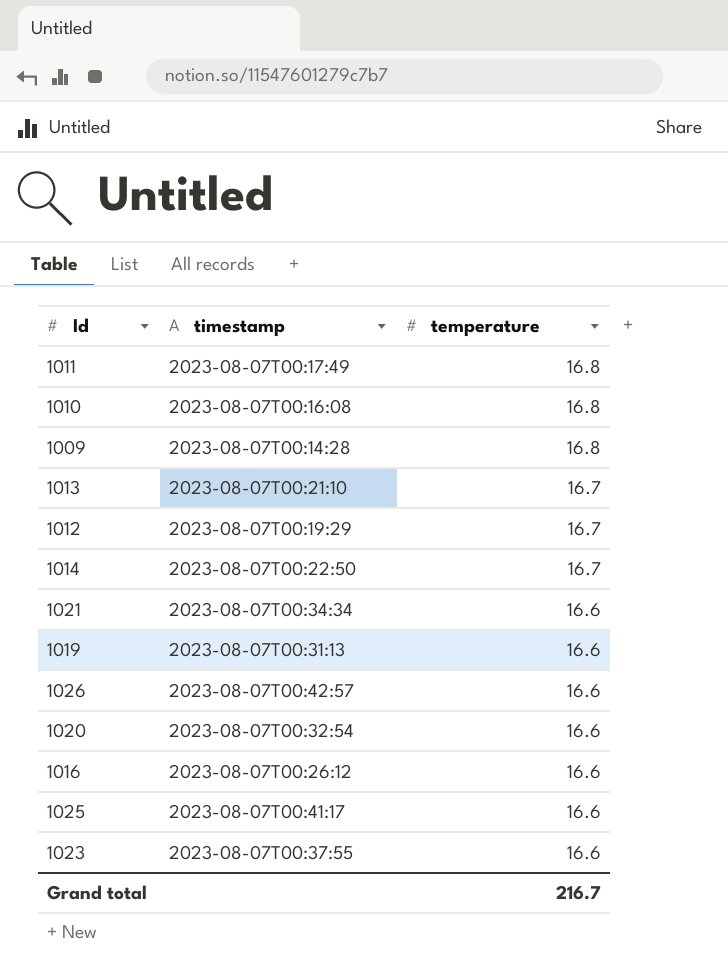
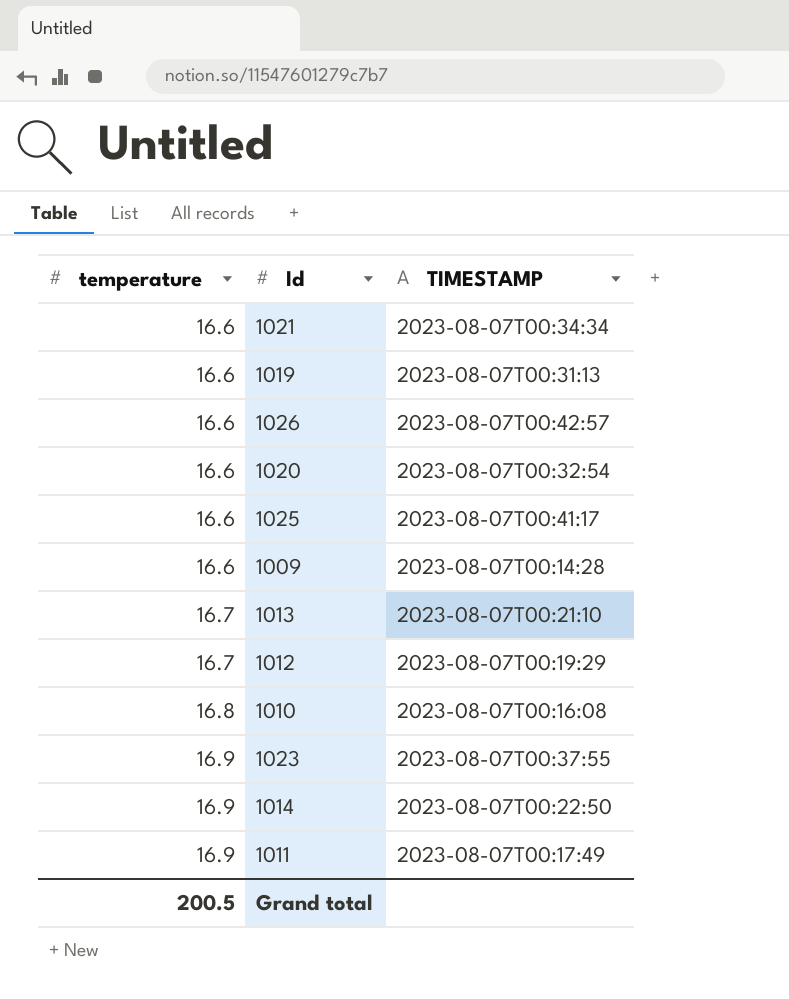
row order: temperature descending -> temperature ascending
column temperature | position: 3 -> 1
column name: timestamp -> TIMESTAMP
row 1016: 2023-08-07T00:26:12 | 16.6 -> none
1009 | temperature: 16.8 -> 16.6
1023 | temperature: 16.6 -> 16.9
1014 | temperature: 16.7 -> 16.9
1011 | temperature: 16.8 -> 16.9
Grand total | temperature: 216.7 -> 200.5

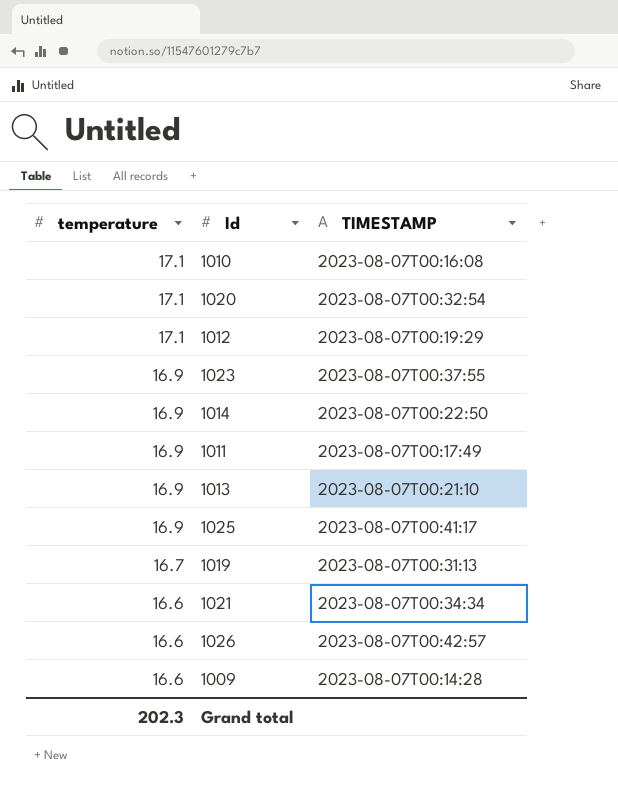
row order: temperature ascending -> temperature descending
1010 | temperature: 16.8 -> 17.1
1020 | temperature: 16.6 -> 17.1
1012 | temperature: 16.7 -> 17.1
1013 | temperature: 16.7 -> 16.9
1025 | temperature: 16.6 -> 16.9
1019 | temperature: 16.6 -> 16.7
Grand total | temperature: 200.5 -> 202.3

